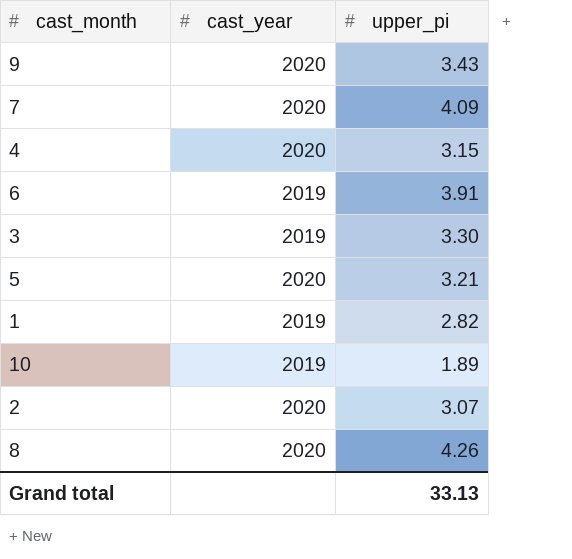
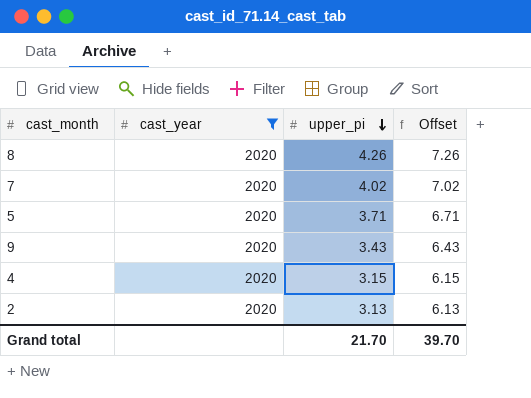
filter: none -> cast_year = 2020
row order: none -> upper_pi descending
column Offset | formula: none -> [upper_pi] + 3
7 | upper_pi: 4.09 -> 4.02
5 | upper_pi: 3.21 -> 3.71
2 | upper_pi: 3.07 -> 3.13
Grand total | upper_pi: 33.13 -> 21.70

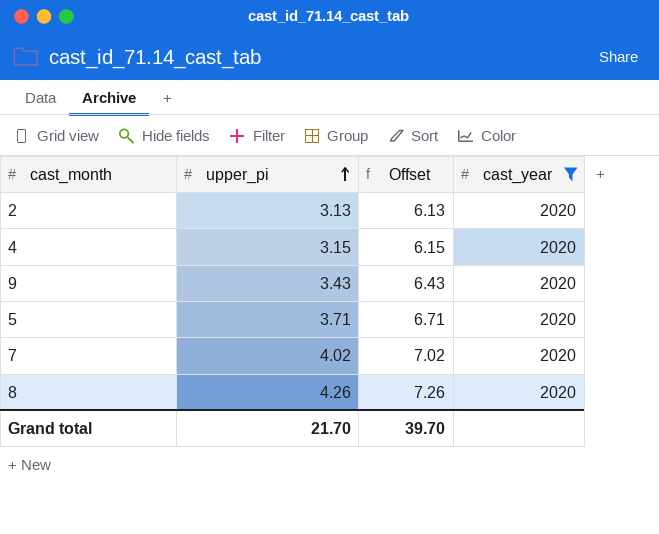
row order: upper_pi descending -> upper_pi ascending
column cast_year | position: 2 -> 4

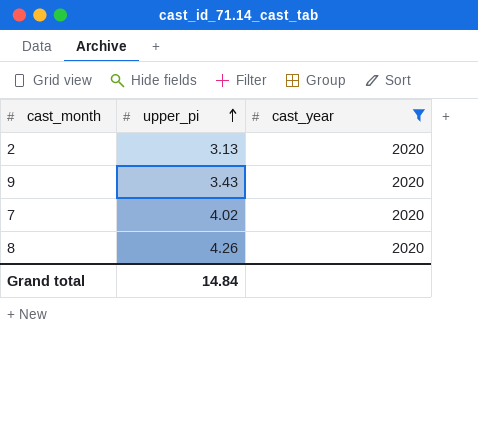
column Offset | formula: [upper_pi] + 3 -> none
row 4: 3.15 | 6.15 | 2020 -> none
row 5: 3.71 | 6.71 | 2020 -> none
Grand total | upper_pi: 21.70 -> 14.84

